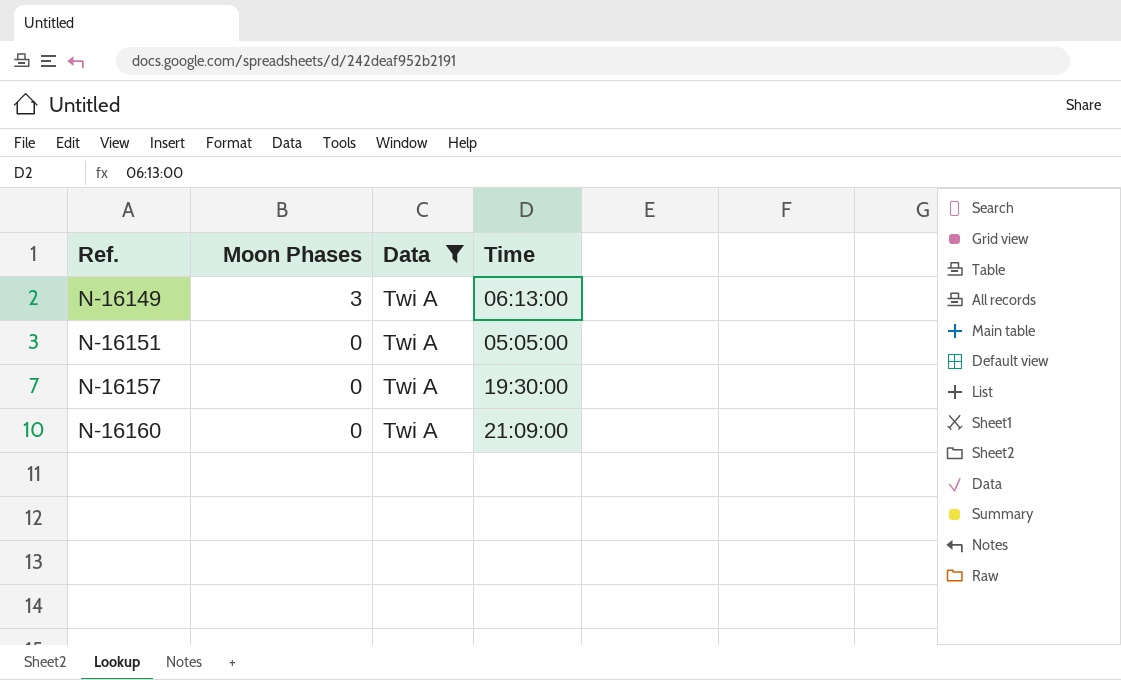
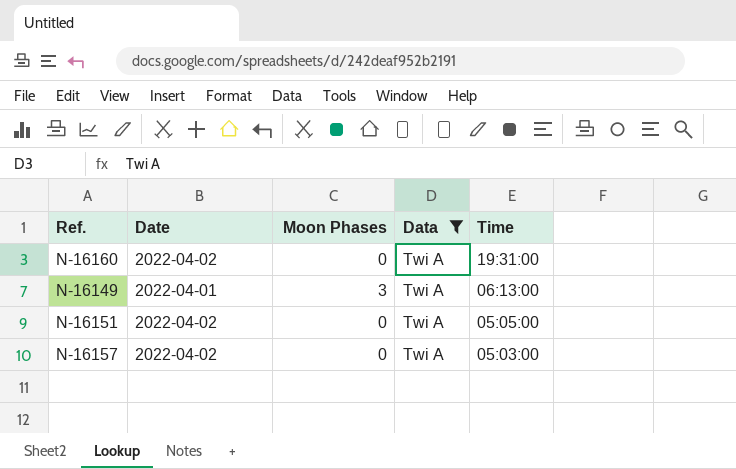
row order: Ref. ascending -> Time descending
column Date | position: none -> 2
N-16160 | Time: 21:09:00 -> 19:31:00
N-16157 | Time: 19:30:00 -> 05:03:00

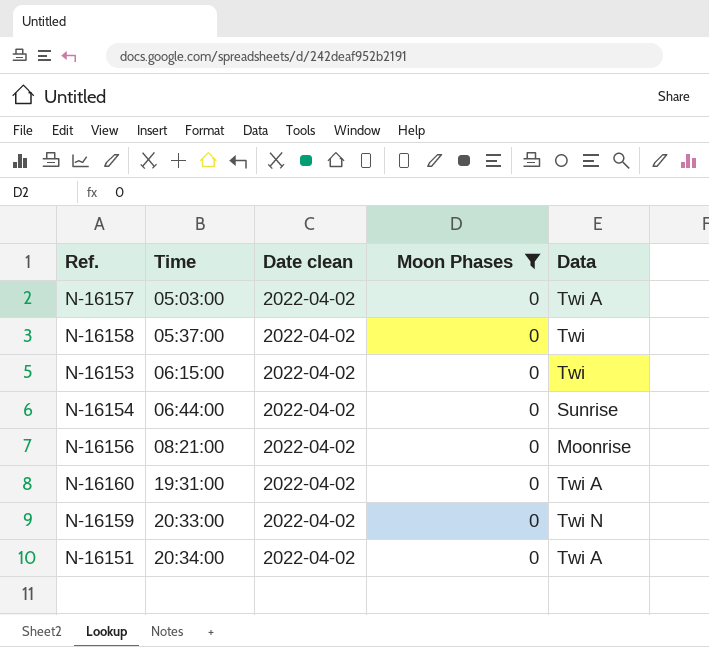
filter: Data = Twi A -> Moon Phases = 0
row order: Time descending -> Time ascending
column Time | position: 5 -> 2
column name: Date -> Date clean
N-16151 | Time: 05:05:00 -> 20:34:00

